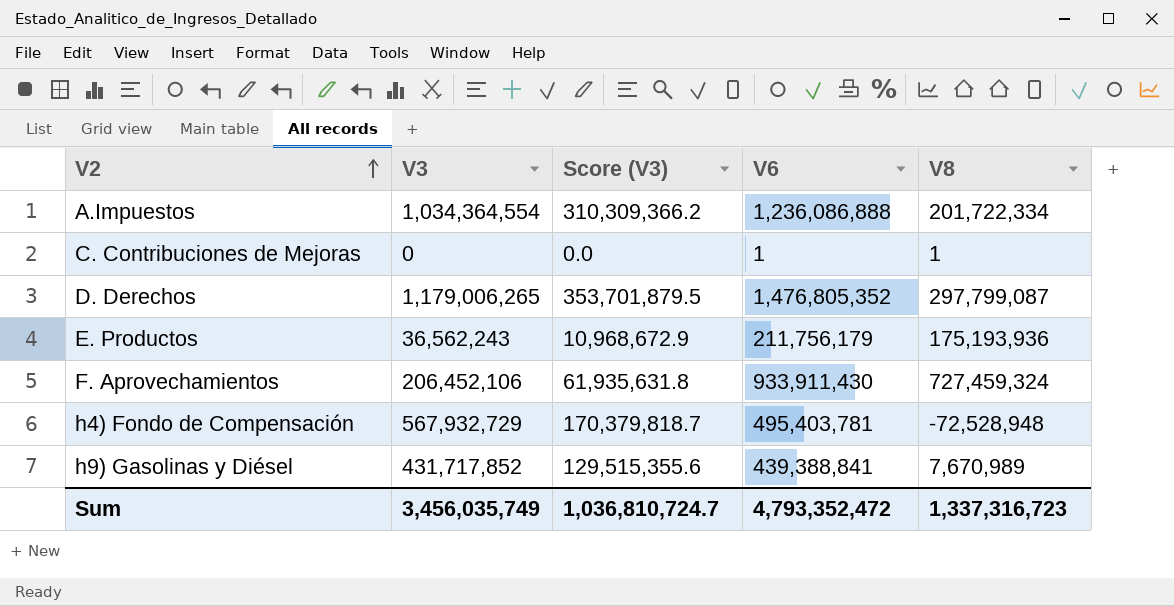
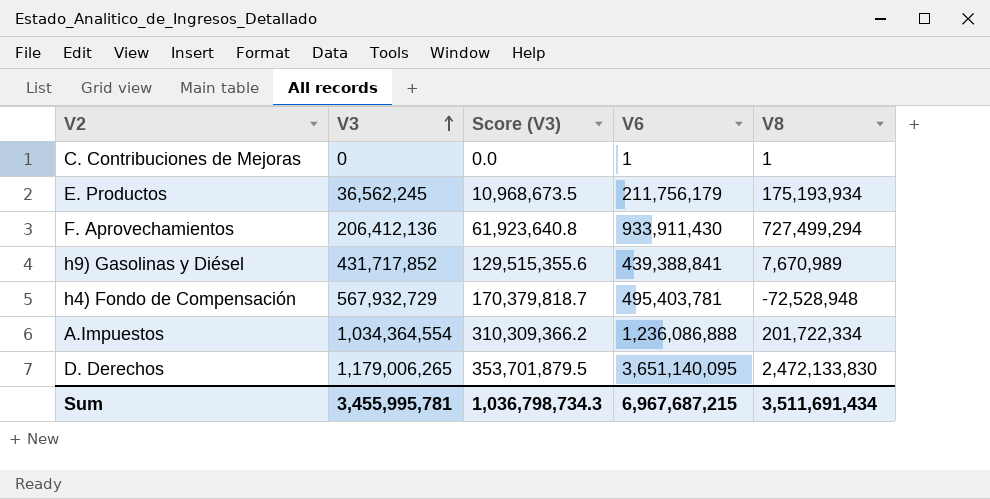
row order: V2 ascending -> V3 ascending
E. Productos | V3: 36,562,243 -> 36,562,245
E. Productos | Score (V3): 10,968,672.9 -> 10,968,673.5
E. Productos | V8: 175,193,936 -> 175,193,934
F. Aprovechamientos | V3: 206,452,106 -> 206,412,136
F. Aprovechamientos | Score (V3): 61,935,631.8 -> 61,923,640.8
F. Aprovechamientos | V8: 727,459,324 -> 727,499,294
D. Derechos | V6: 1,476,805,352 -> 3,651,140,095
D. Derechos | V8: 297,799,087 -> 2,472,133,830
Sum | V3: 3,456,035,749 -> 3,455,995,781
Sum | Score (V3): 1,036,810,724.7 -> 1,036,798,734.3
Sum | V6: 4,793,352,472 -> 6,967,687,215
Sum | V8: 1,337,316,723 -> 3,511,691,434

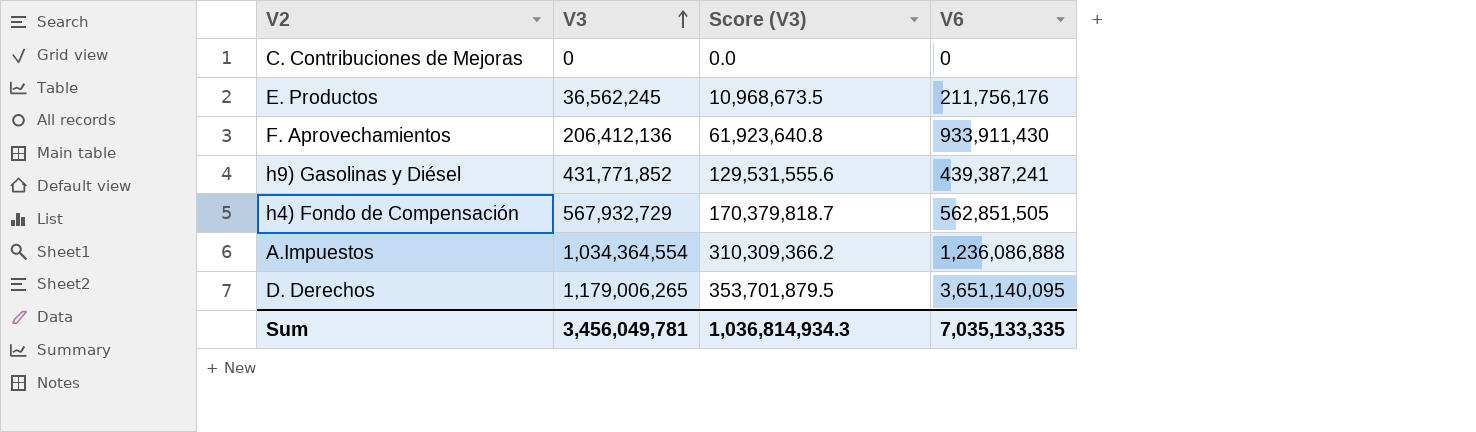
column V8 | formula: [V6] - [V3] -> none
C. Contribuciones de Mejoras | V6: 1 -> 0
E. Productos | V6: 211,756,179 -> 211,756,176
h9) Gasolinas y Diésel | V3: 431,717,852 -> 431,771,852
h9) Gasolinas y Diésel | Score (V3): 129,515,355.6 -> 129,531,555.6
h9) Gasolinas y Diésel | V6: 439,388,841 -> 439,387,241
h4) Fondo de Compensación | V6: 495,403,781 -> 562,851,505
Sum | V3: 3,455,995,781 -> 3,456,049,781
Sum | Score (V3): 1,036,798,734.3 -> 1,036,814,934.3
Sum | V6: 6,967,687,215 -> 7,035,133,335

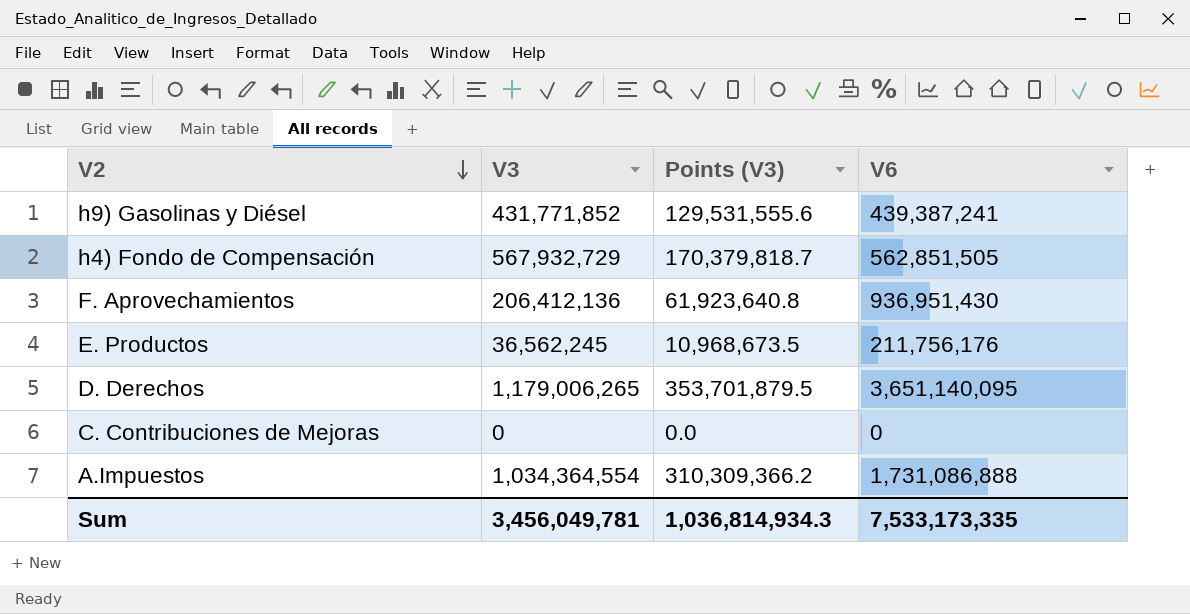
row order: V3 ascending -> V2 descending
column name: Score (V3) -> Points (V3)
F. Aprovechamientos | V6: 933,911,430 -> 936,951,430
A.Impuestos | V6: 1,236,086,888 -> 1,731,086,888
Sum | V6: 7,035,133,335 -> 7,533,173,335

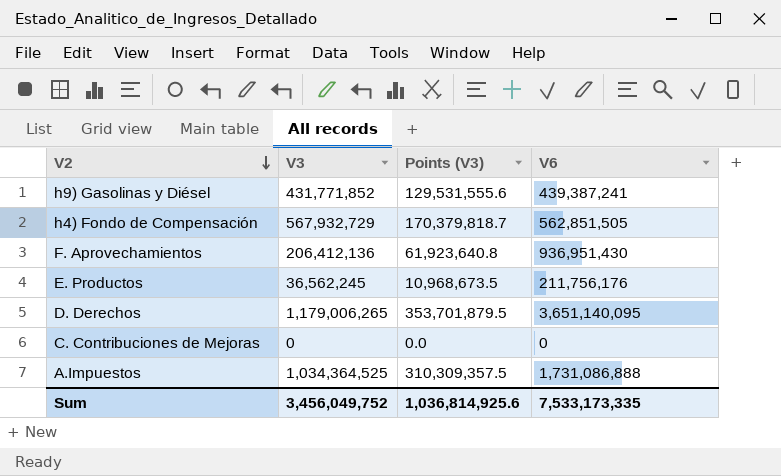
A.Impuestos | V3: 1,034,364,554 -> 1,034,364,525
A.Impuestos | Points (V3): 310,309,366.2 -> 310,309,357.5
Sum | V3: 3,456,049,781 -> 3,456,049,752
Sum | Points (V3): 1,036,814,934.3 -> 1,036,814,925.6

